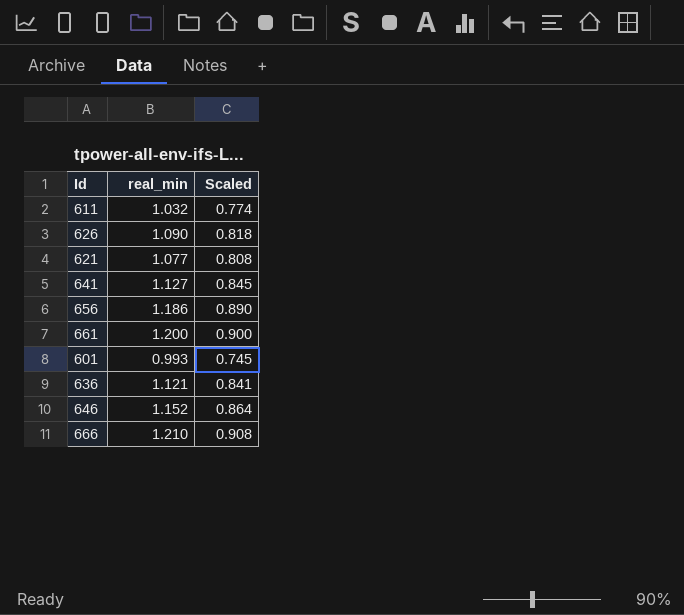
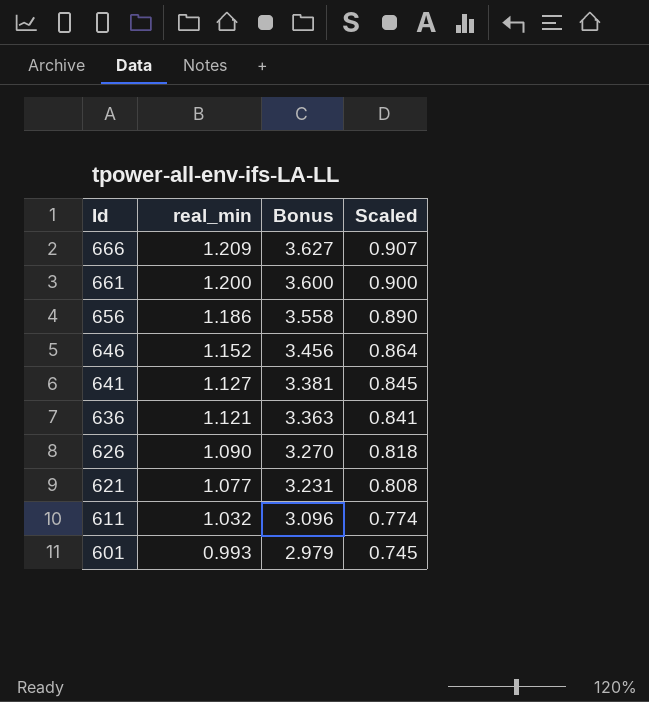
row order: none -> Id descending
column Bonus | formula: none -> [real_min] * 3
666 | real_min: 1.210 -> 1.209
666 | Scaled: 0.908 -> 0.907

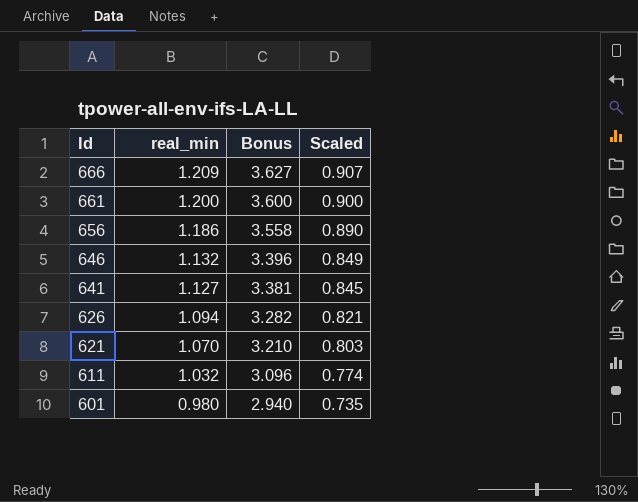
row 636: 1.121 | 3.363 | 0.841 -> none
646 | real_min: 1.152 -> 1.132
646 | Bonus: 3.456 -> 3.396
646 | Scaled: 0.864 -> 0.849
626 | real_min: 1.090 -> 1.094
626 | Bonus: 3.270 -> 3.282
626 | Scaled: 0.818 -> 0.821
621 | real_min: 1.077 -> 1.070
621 | Bonus: 3.231 -> 3.210
621 | Scaled: 0.808 -> 0.803
601 | real_min: 0.993 -> 0.980
601 | Bonus: 2.979 -> 2.940
601 | Scaled: 0.745 -> 0.735

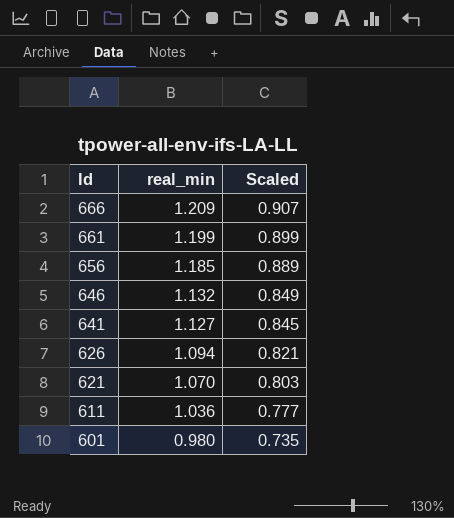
column Bonus | formula: [real_min] * 3 -> none
661 | real_min: 1.200 -> 1.199
661 | Scaled: 0.900 -> 0.899
656 | real_min: 1.186 -> 1.185
656 | Scaled: 0.890 -> 0.889
611 | real_min: 1.032 -> 1.036
611 | Scaled: 0.774 -> 0.777

